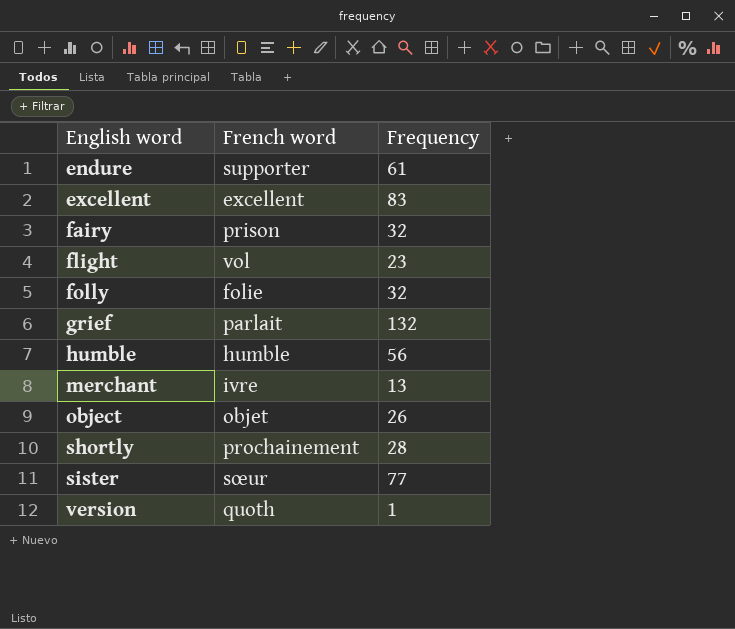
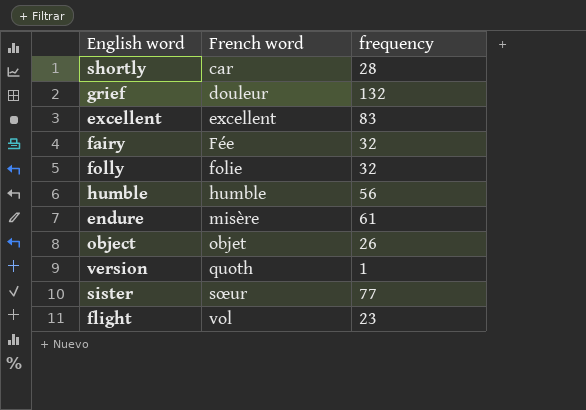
row order: English word ascending -> French word ascending
column name: Frequency -> frequency
row merchant: ivre | 13 -> none
shortly | French word: prochainement -> car
grief | French word: parlait -> douleur
fairy | French word: prison -> Fée
endure | French word: supporter -> misère

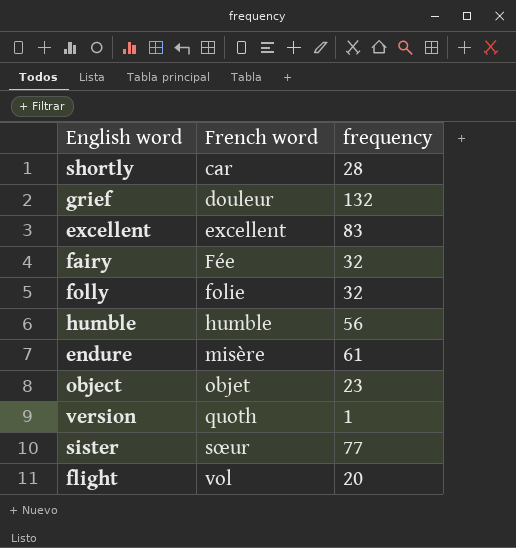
object | frequency: 26 -> 23
flight | frequency: 23 -> 20

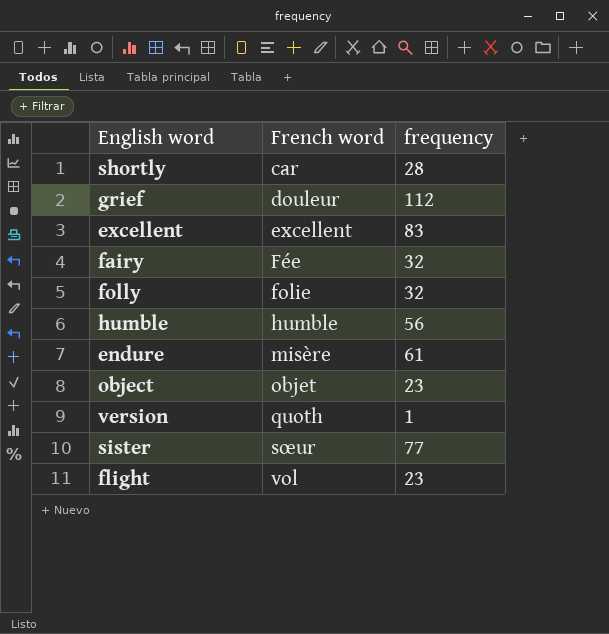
grief | frequency: 132 -> 112
flight | frequency: 20 -> 23

